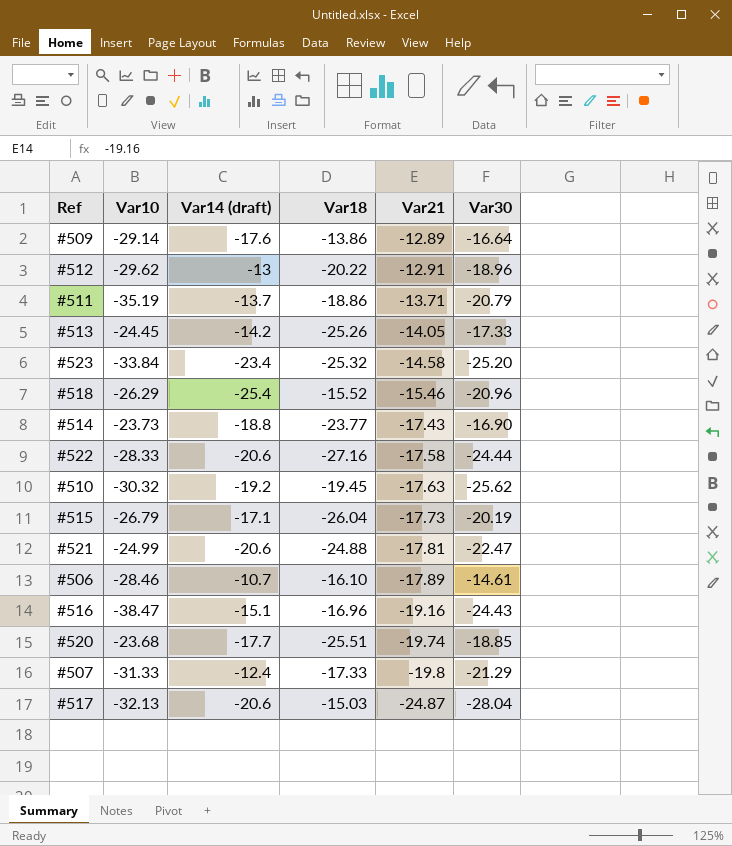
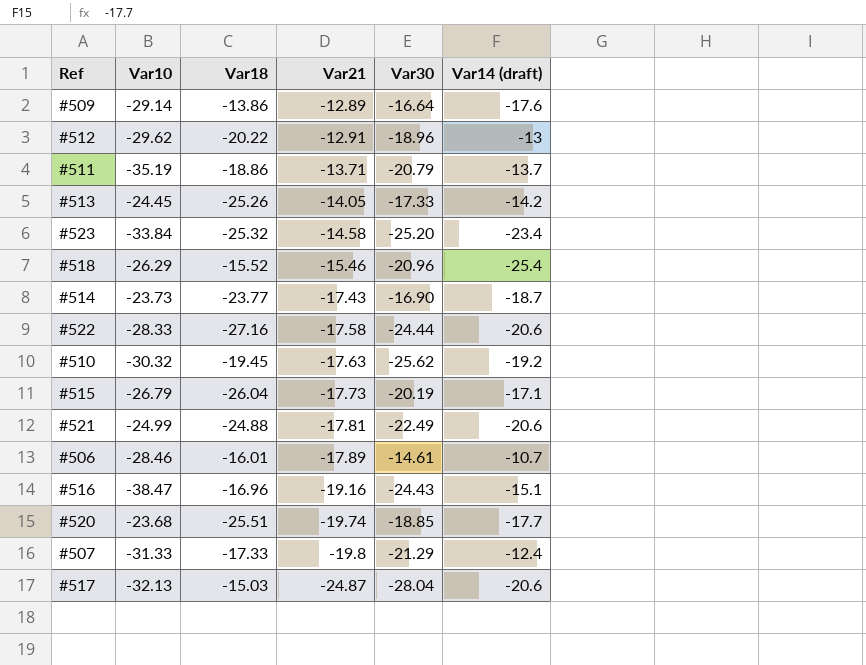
column Var14 (draft) | position: 3 -> 6
#514 | Var14 (draft): -18.8 -> -18.7
#521 | Var30: -22.47 -> -22.49
#506 | Var18: -16.10 -> -16.01

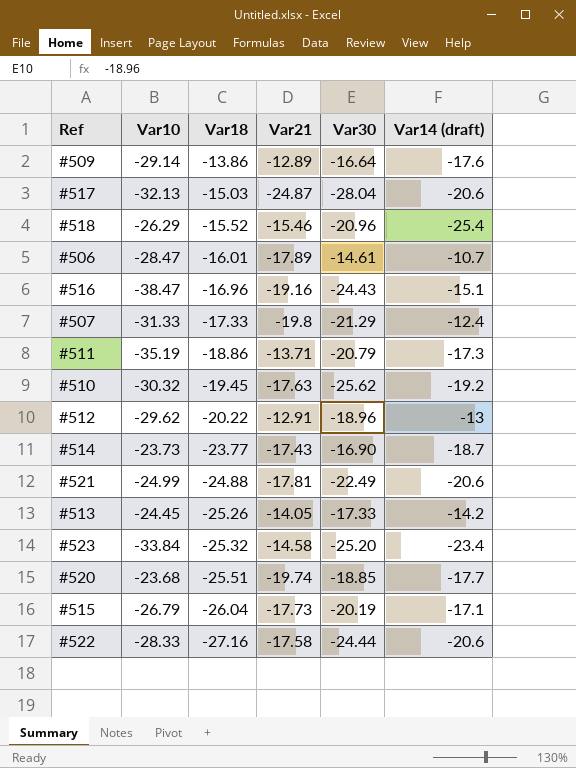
row order: Var21 descending -> Var18 descending
#506 | Var10: -28.46 -> -28.47
#511 | Var14 (draft): -13.7 -> -17.3

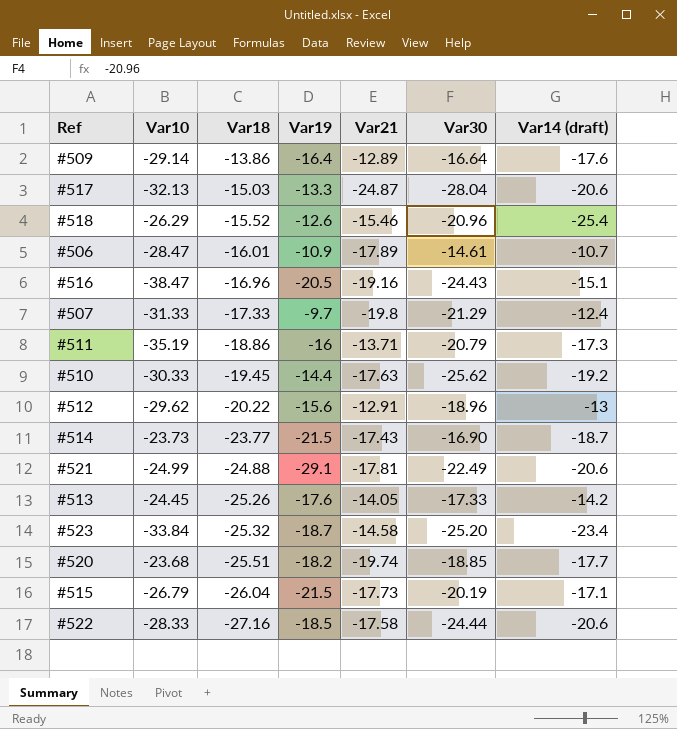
column Var19 | position: none -> 4
#510 | Var10: -30.32 -> -30.33

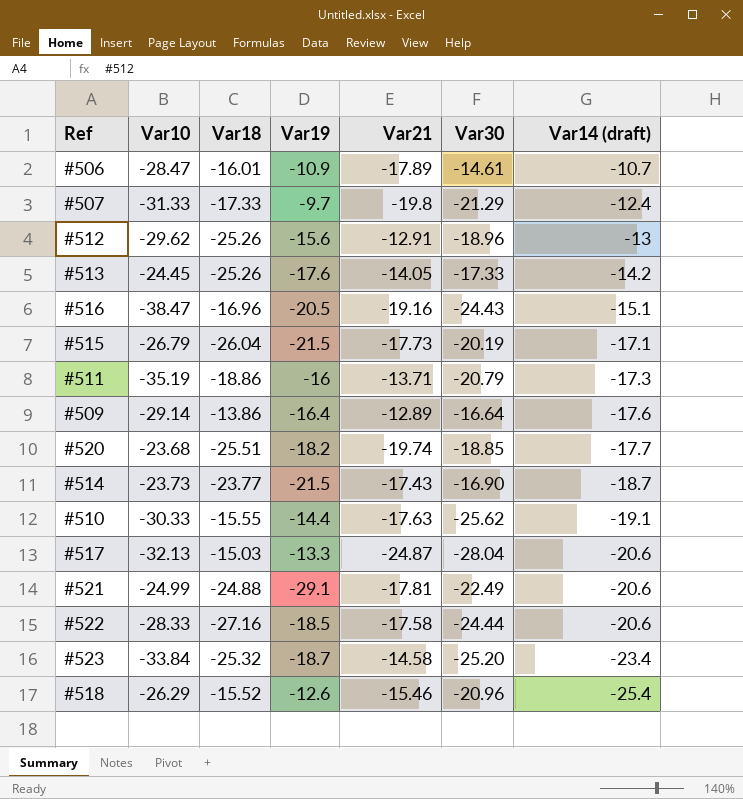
row order: Var18 descending -> Var14 (draft) descending
#512 | Var18: -20.22 -> -25.26
#510 | Var18: -19.45 -> -15.55
#510 | Var14 (draft): -19.2 -> -19.1

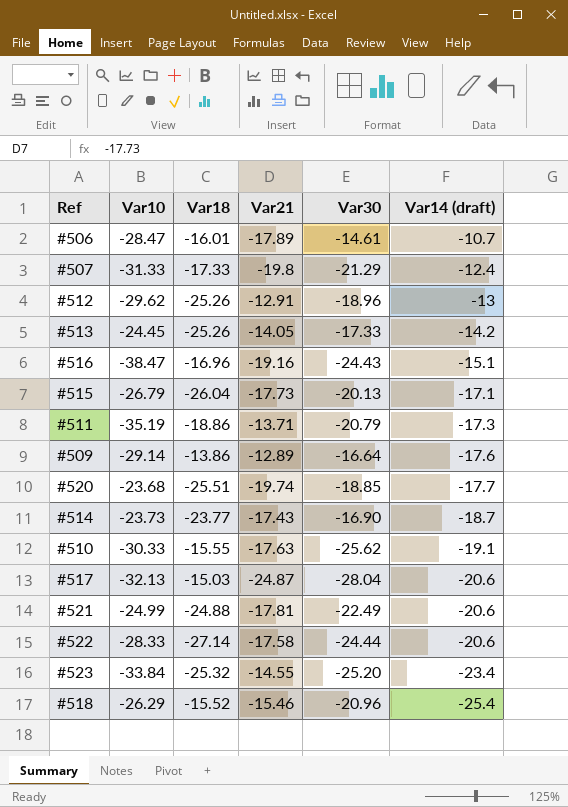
column Var19 | position: 4 -> none
#515 | Var30: -20.19 -> -20.13
#522 | Var18: -27.16 -> -27.14
#523 | Var21: -14.58 -> -14.55

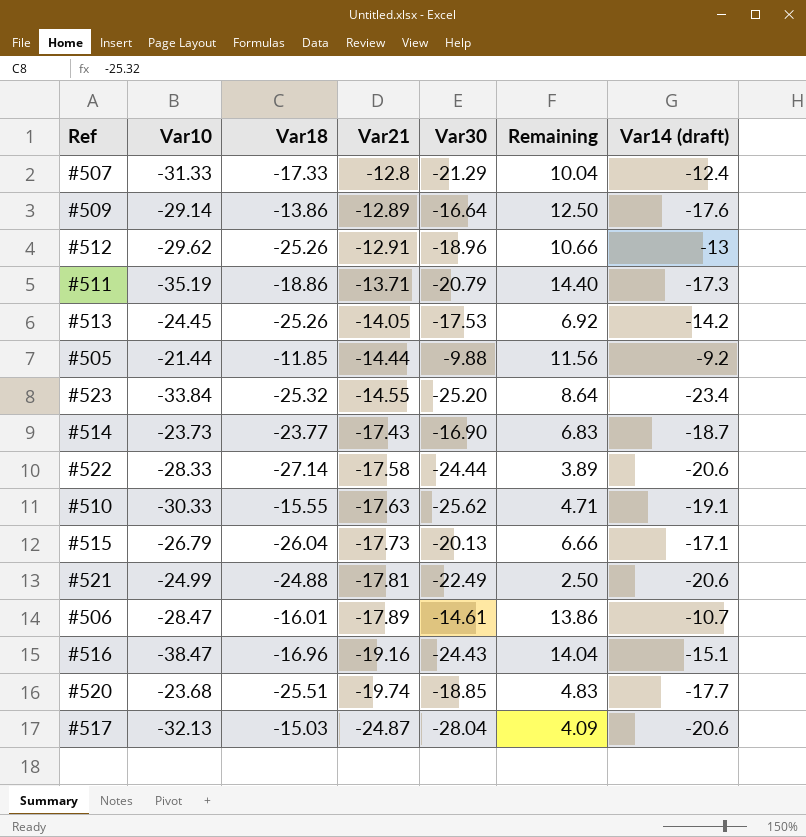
row order: Var14 (draft) descending -> Var21 descending
column Remaining | formula: none -> [Var30] - [Var10]
row #518: -26.29 | -15.52 | -15.46 | -20.96 | -25.4 -> none
#507 | Var21: -19.8 -> -12.8
#513 | Var30: -17.33 -> -17.53
row #505: none -> -21.44 | -11.85 | -14.44 | -9.88 | 11.56 | -9.2

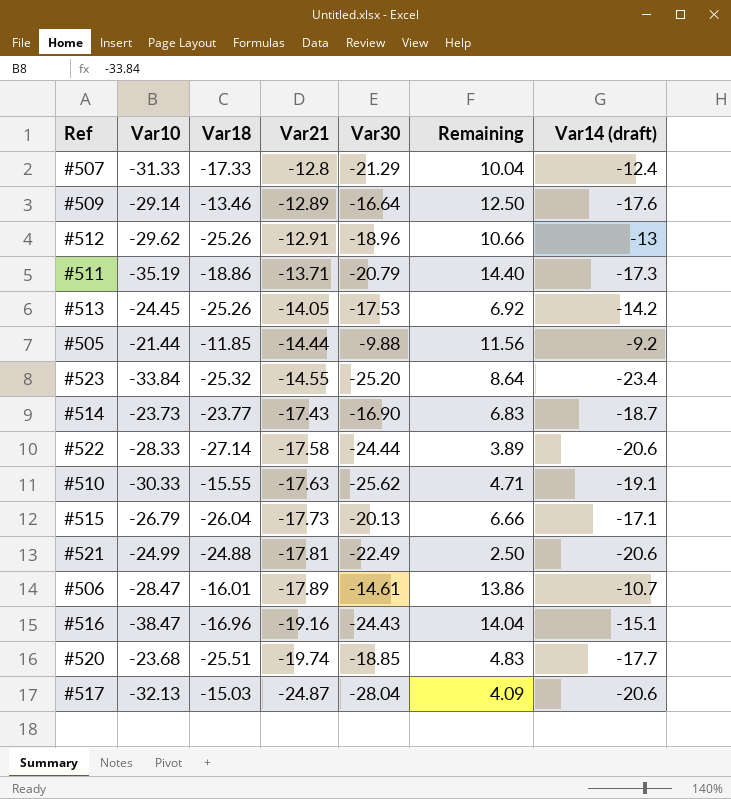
#509 | Var18: -13.86 -> -13.46

